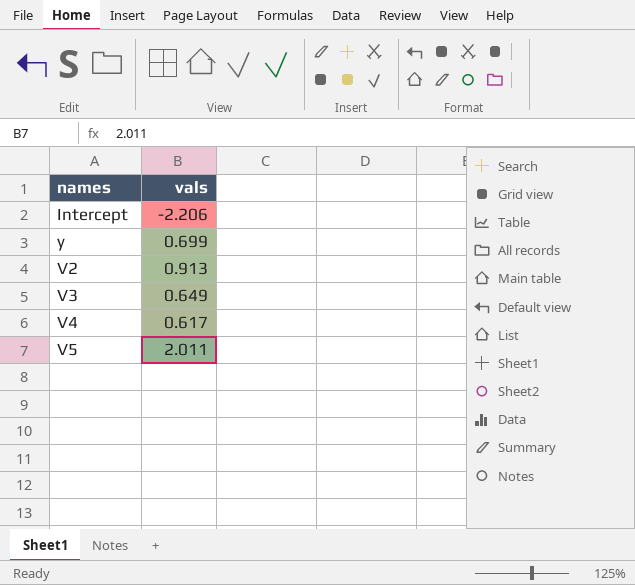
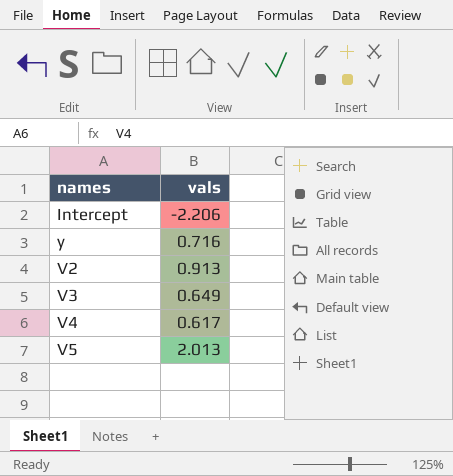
y | vals: 0.699 -> 0.716
V5 | vals: 2.011 -> 2.013

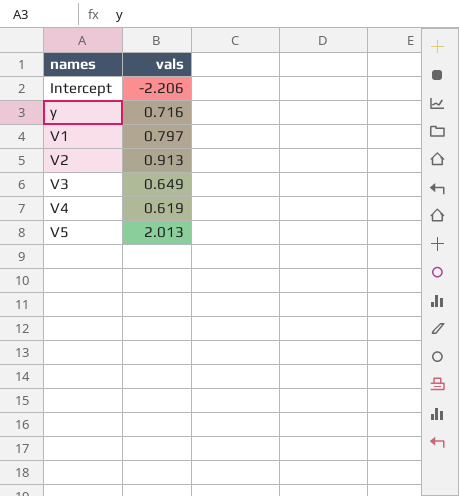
row V1: none -> 0.797
V4 | vals: 0.617 -> 0.619

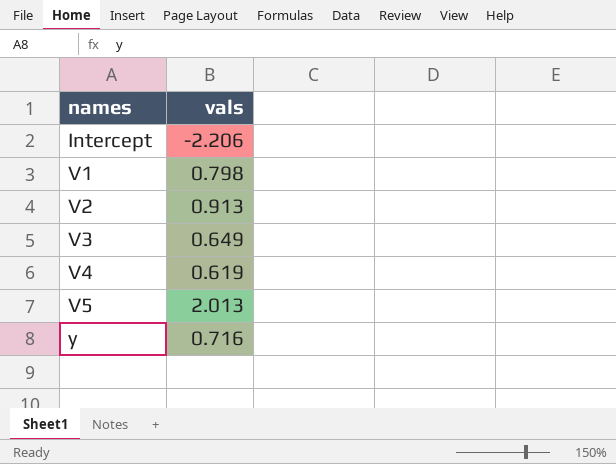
row order: none -> names ascending
V1 | vals: 0.797 -> 0.798

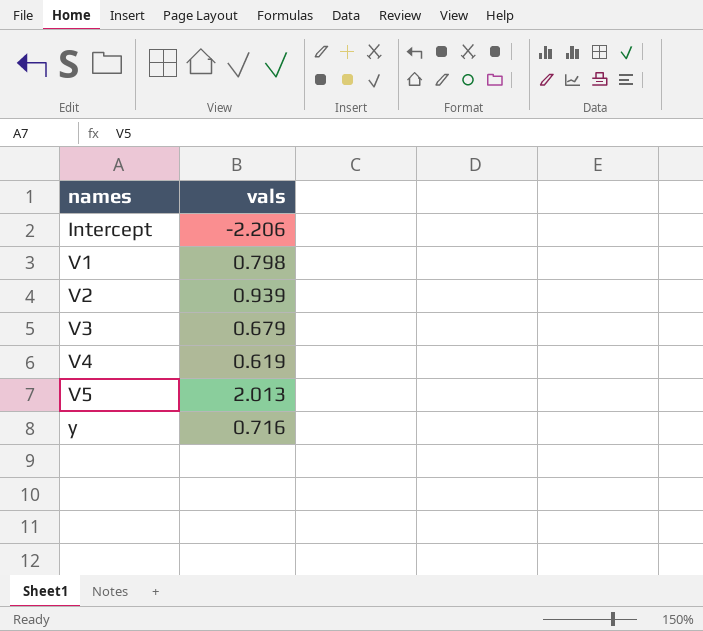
V2 | vals: 0.913 -> 0.939
V3 | vals: 0.649 -> 0.679

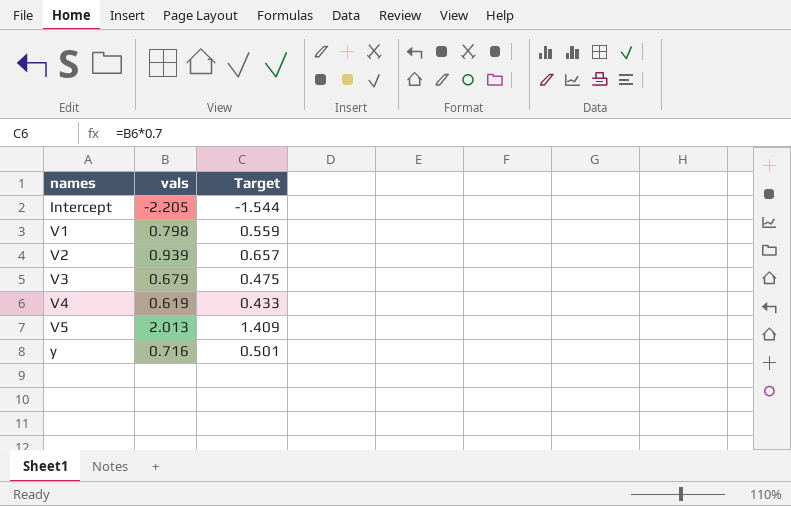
column Target | formula: none -> [vals] * 0.7
Intercept | vals: -2.206 -> -2.205

